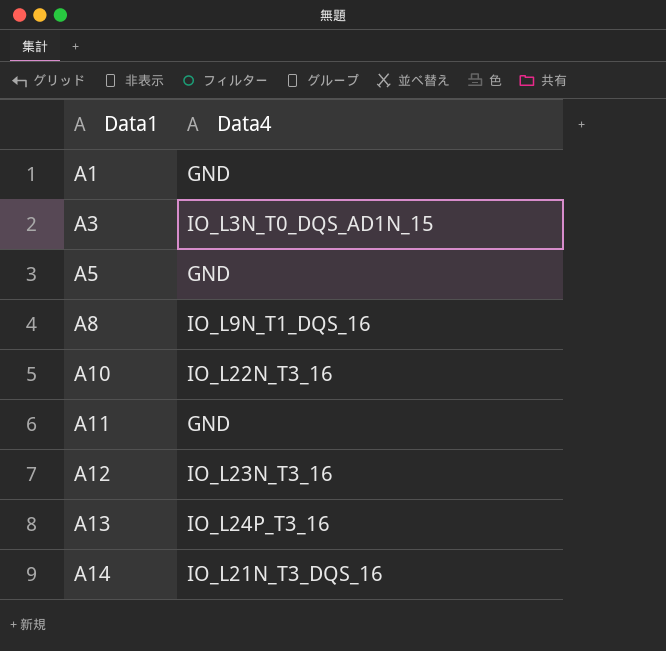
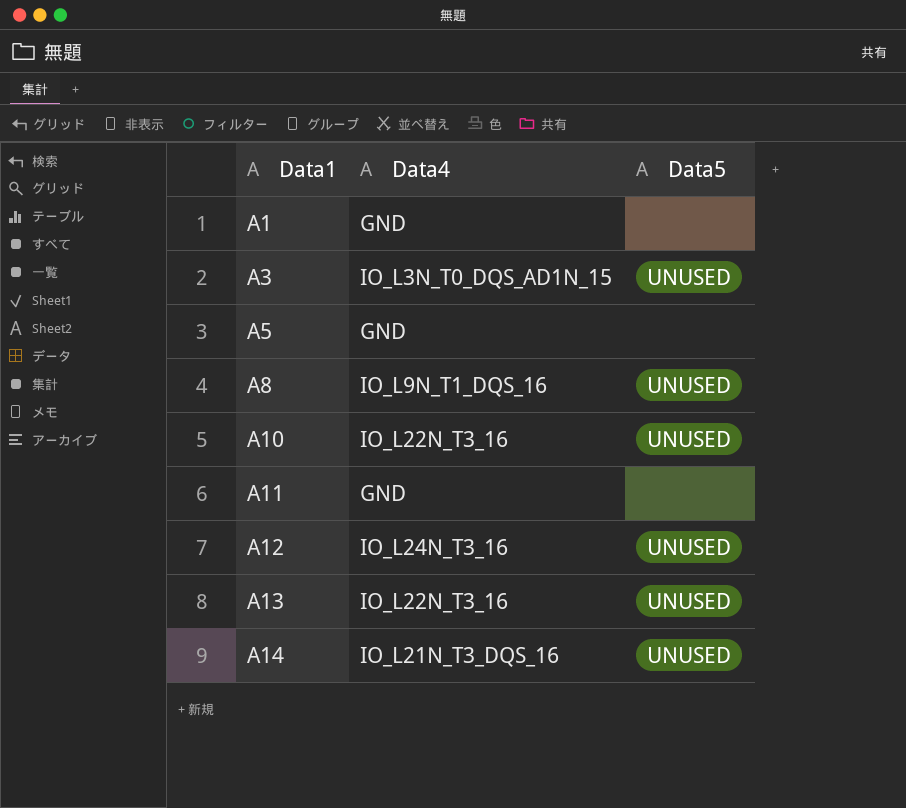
column Data5 | position: none -> 3
A12 | Data4: IO_L23N_T3_16 -> IO_L24N_T3_16
A13 | Data4: IO_L24P_T3_16 -> IO_L22N_T3_16

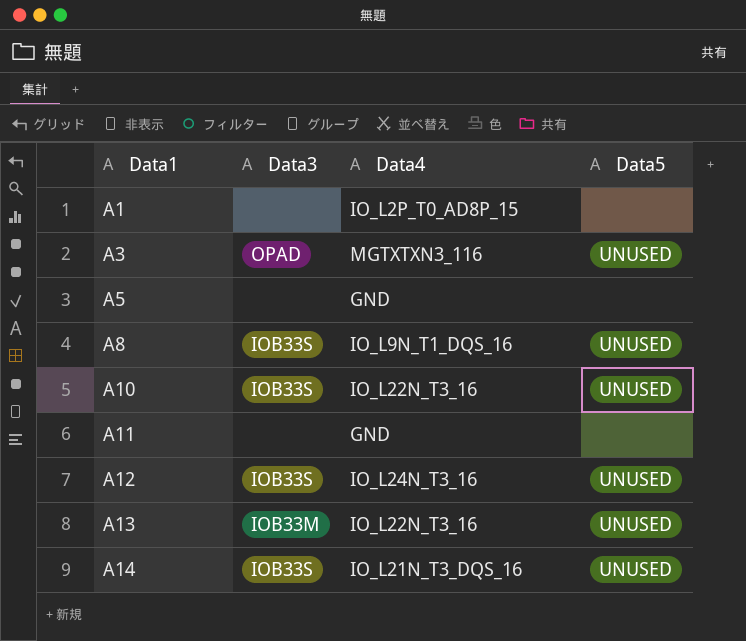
column Data3 | position: none -> 2
A1 | Data4: GND -> IO_L2P_T0_AD8P_15
A3 | Data4: IO_L3N_T0_DQS_AD1N_15 -> MGTXTXN3_116

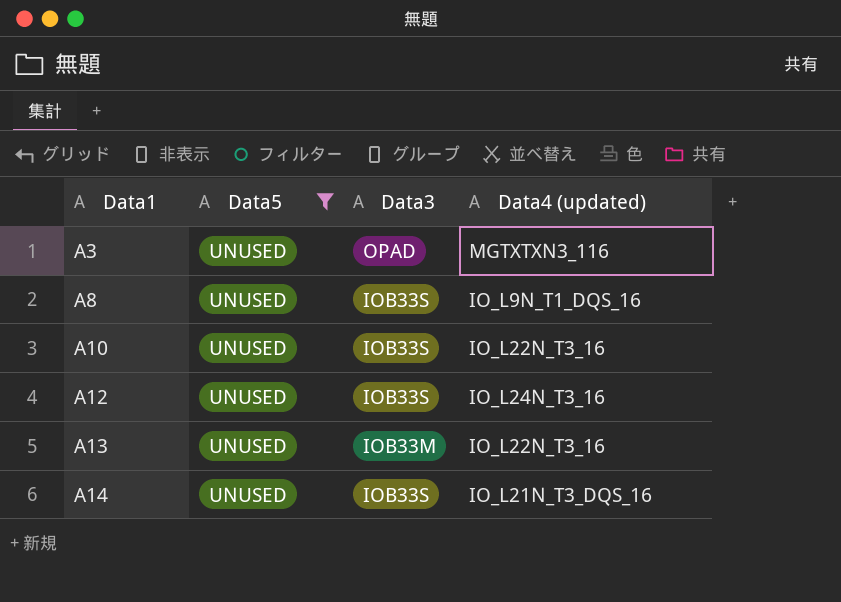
filter: none -> Data5 = UNUSED
column Data5 | position: 4 -> 2
column name: Data4 -> Data4 (updated)

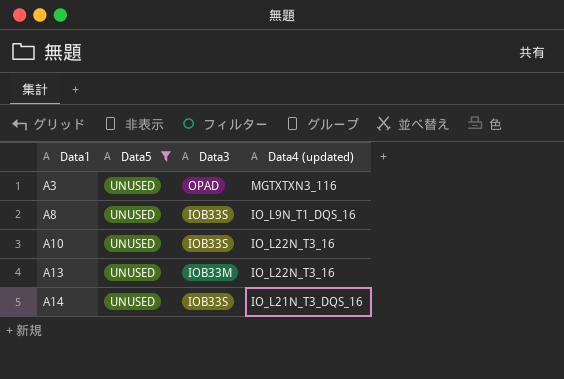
row A12: UNUSED | IOB33S | IO_L24N_T3_16 -> none

